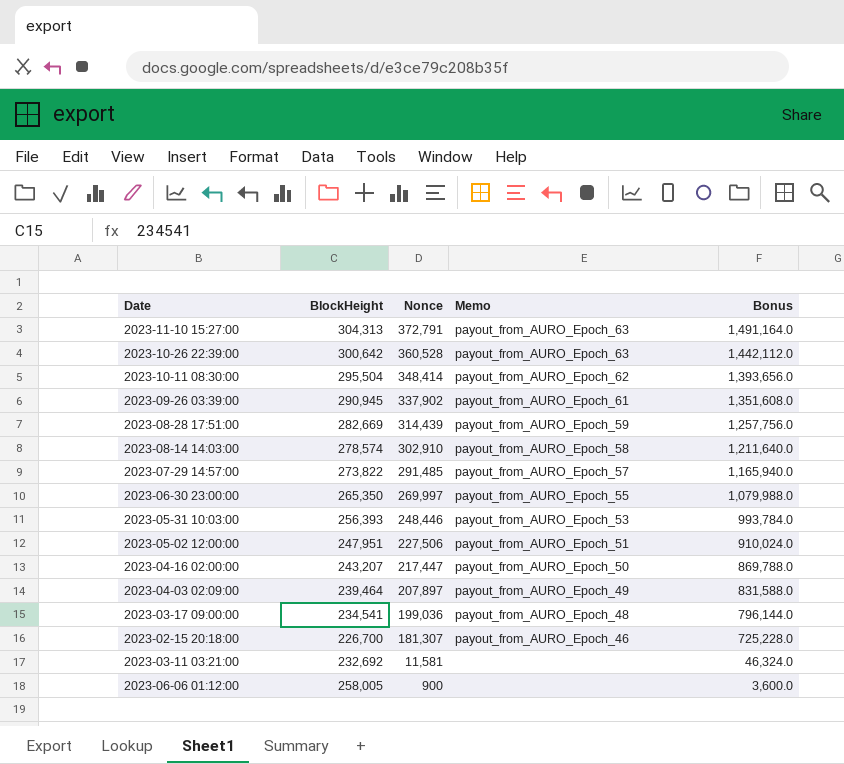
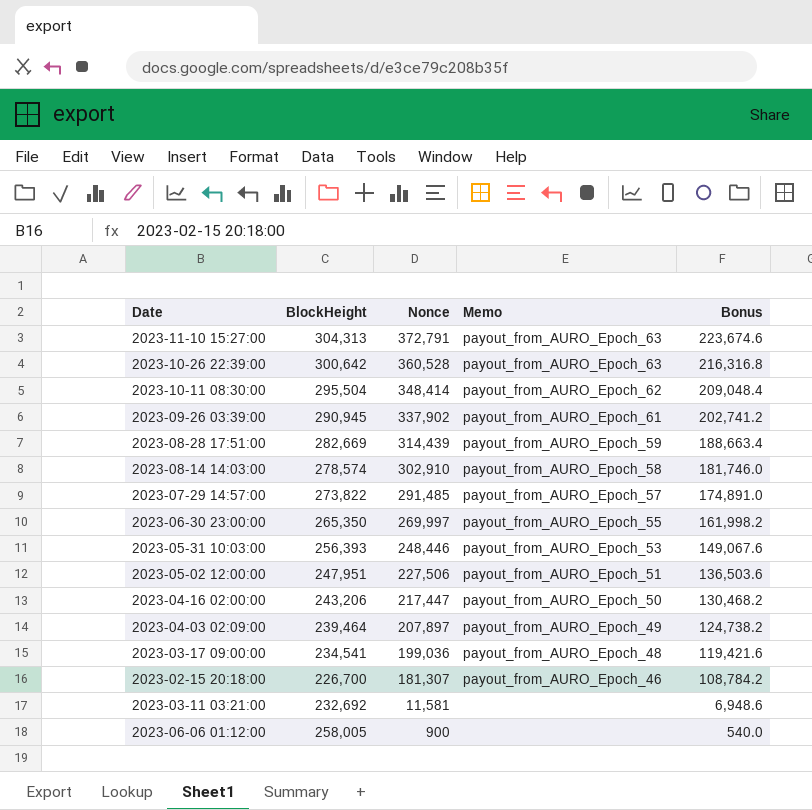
column Bonus | formula: [Nonce] * 4 -> [Nonce] * 0.6
2023-04-16 02:00:00 | BlockHeight: 243,207 -> 243,206

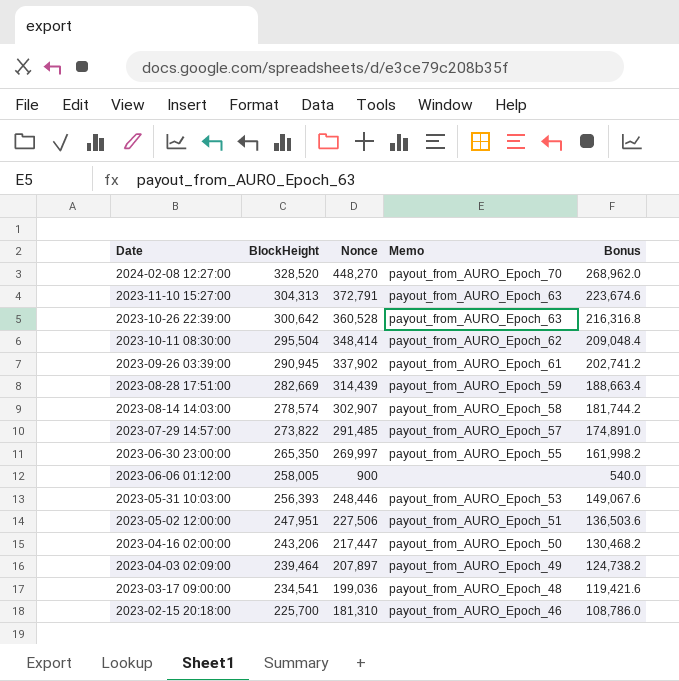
row order: Nonce descending -> Date descending
row 2023-03-11 03:21:00: 232,692 | 11,581 | none | 6,948.6 -> none
row 2024-02-08 12:27:00: none -> 328,520 | 448,270 | payout_from_AURO_Epoch_70 | 268,962.0
2023-08-14 14:03:00 | Nonce: 302,910 -> 302,907
2023-08-14 14:03:00 | Bonus: 181,746.0 -> 181,744.2
2023-02-15 20:18:00 | BlockHeight: 226,700 -> 225,700
2023-02-15 20:18:00 | Nonce: 181,307 -> 181,310
2023-02-15 20:18:00 | Bonus: 108,784.2 -> 108,786.0

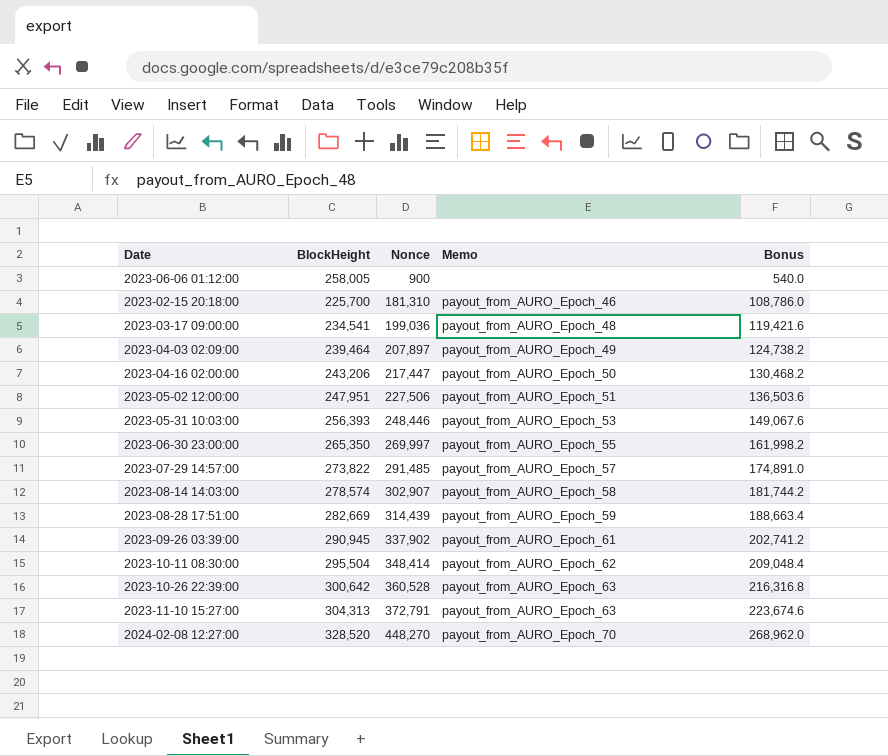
row order: Date descending -> Nonce ascending

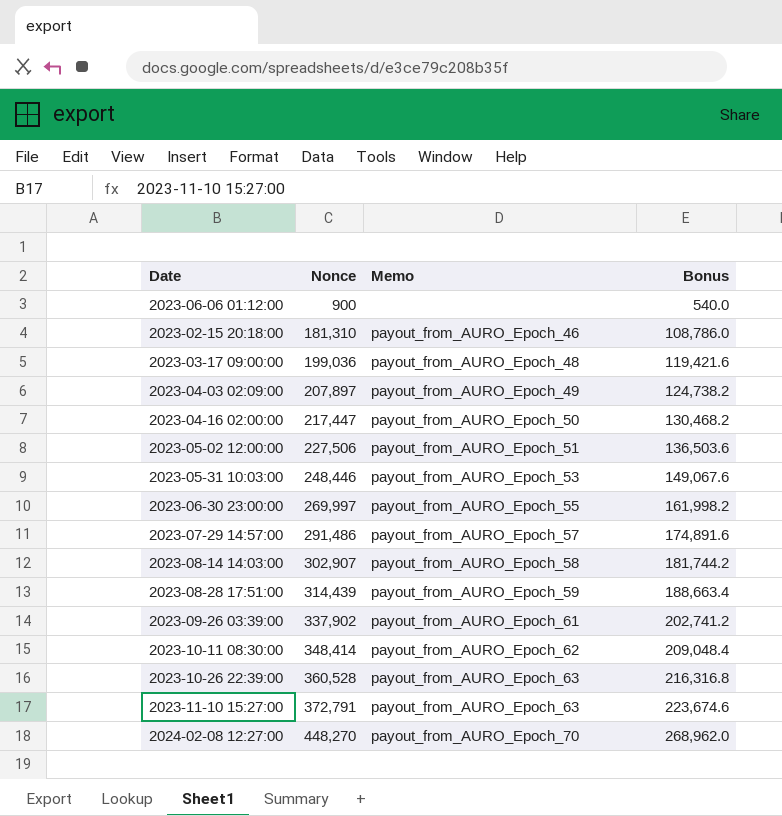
column BlockHeight | position: 2 -> none
2023-07-29 14:57:00 | Nonce: 291,485 -> 291,486
2023-07-29 14:57:00 | Bonus: 174,891.0 -> 174,891.6

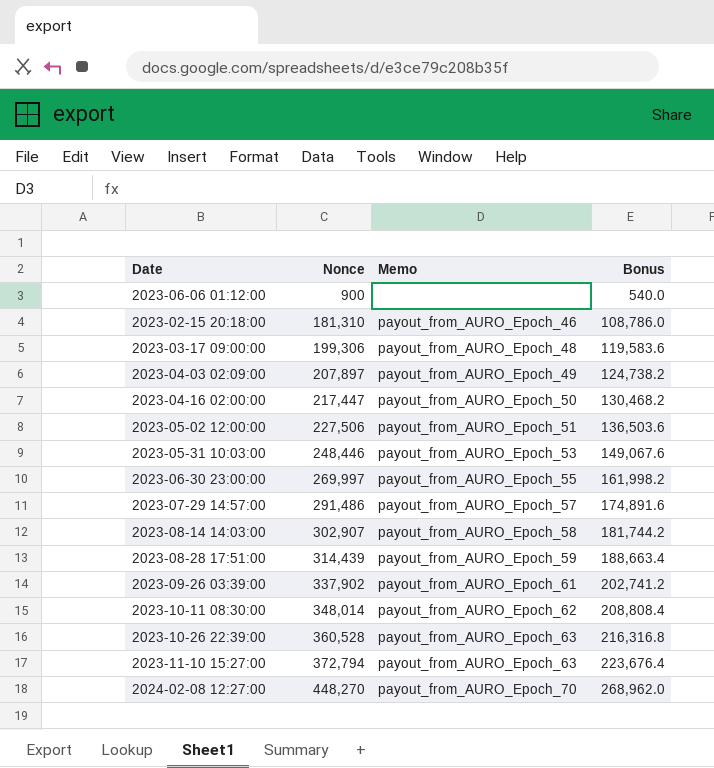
2023-03-17 09:00:00 | Nonce: 199,036 -> 199,306
2023-03-17 09:00:00 | Bonus: 119,421.6 -> 119,583.6
2023-10-11 08:30:00 | Nonce: 348,414 -> 348,014
2023-10-11 08:30:00 | Bonus: 209,048.4 -> 208,808.4
2023-11-10 15:27:00 | Nonce: 372,791 -> 372,794
2023-11-10 15:27:00 | Bonus: 223,674.6 -> 223,676.4

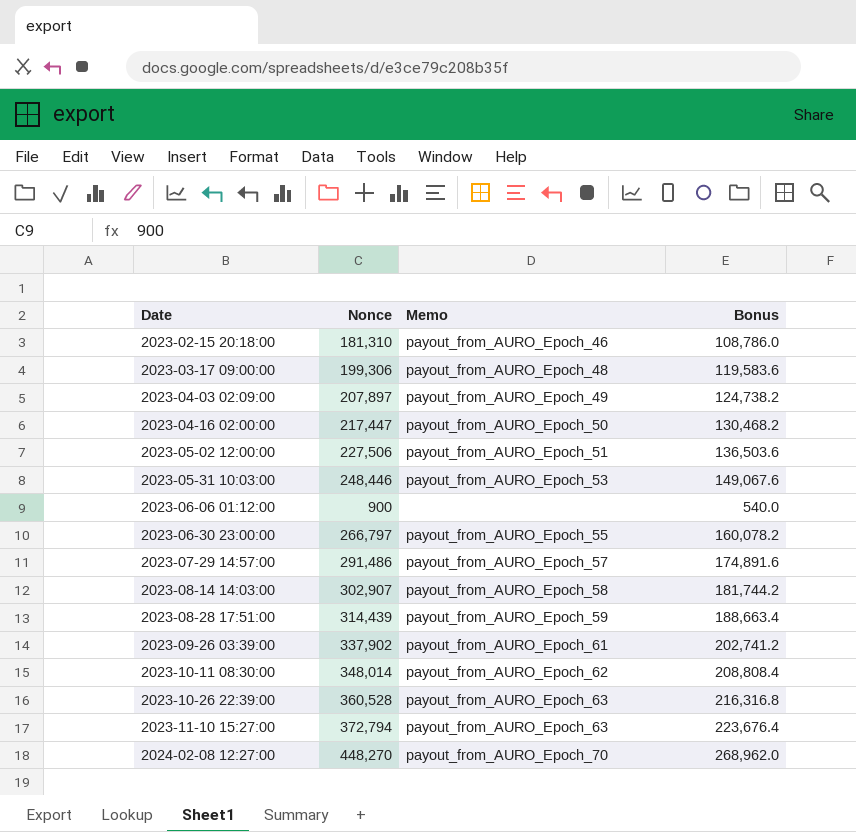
row order: Nonce ascending -> Date ascending
2023-06-30 23:00:00 | Nonce: 269,997 -> 266,797
2023-06-30 23:00:00 | Bonus: 161,998.2 -> 160,078.2

